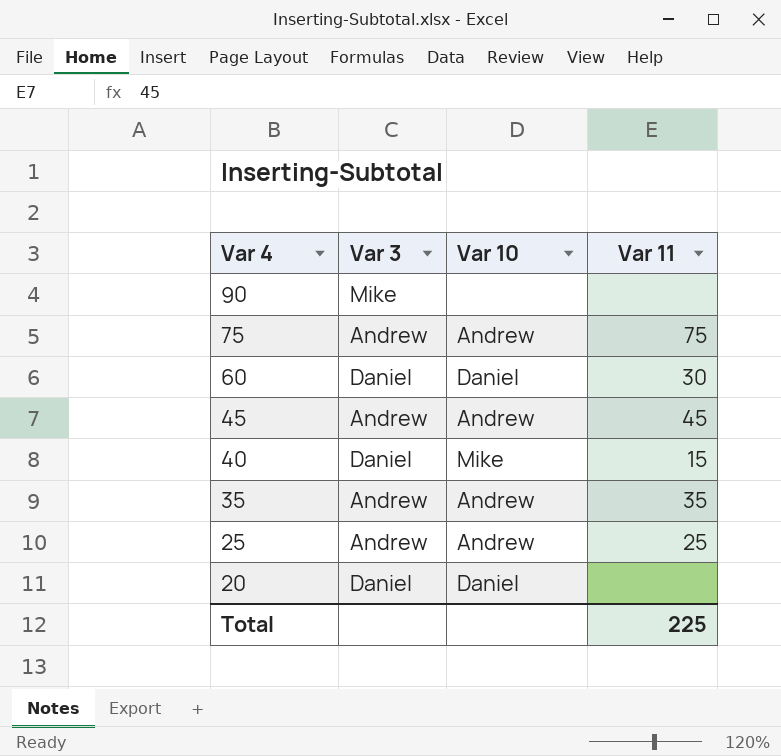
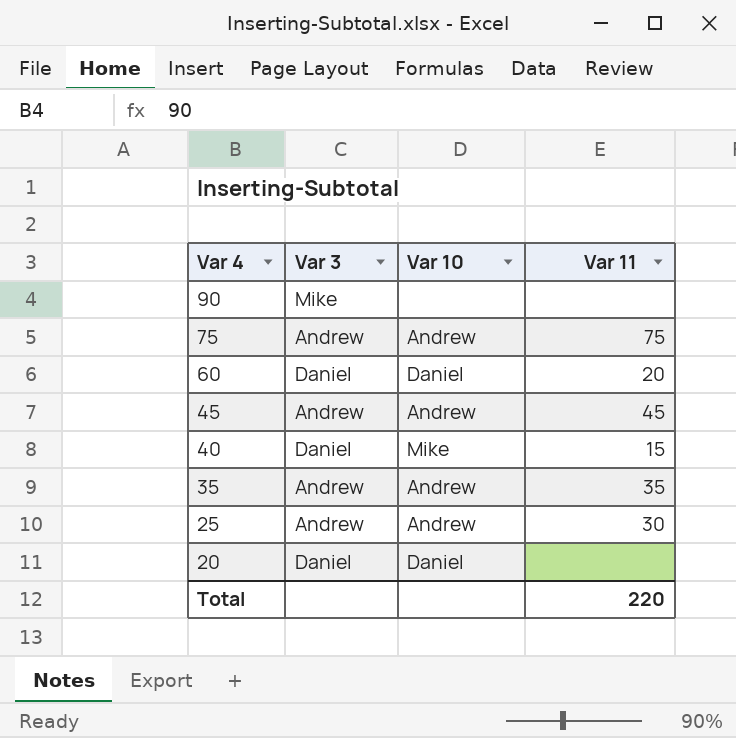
60 | Var 11: 30 -> 20
25 | Var 11: 25 -> 30
Total | Var 11: 225 -> 220

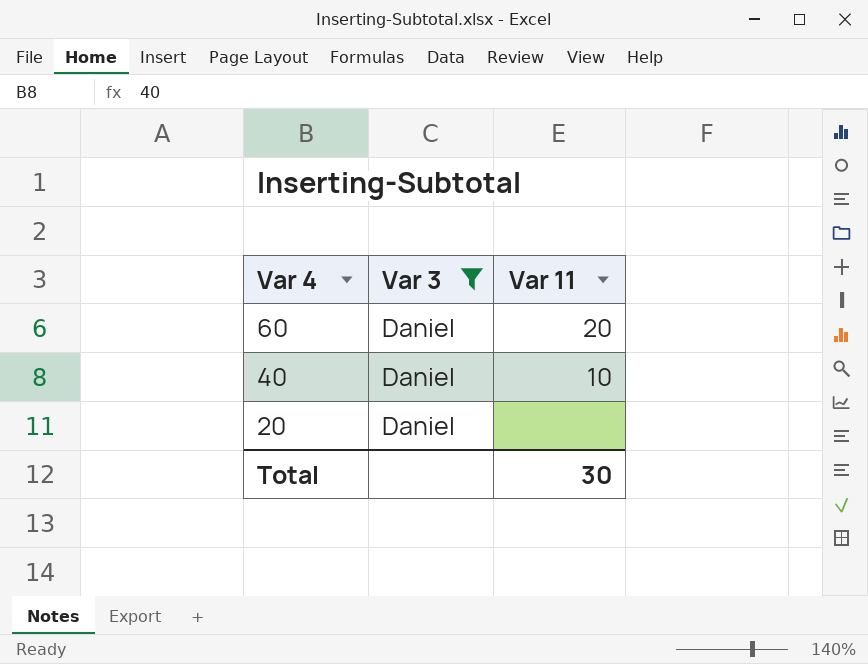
filter: none -> Var 3 = Daniel
column Var 10 | position: 3 -> none
40 | Var 11: 15 -> 10
Total | Var 11: 220 -> 30

